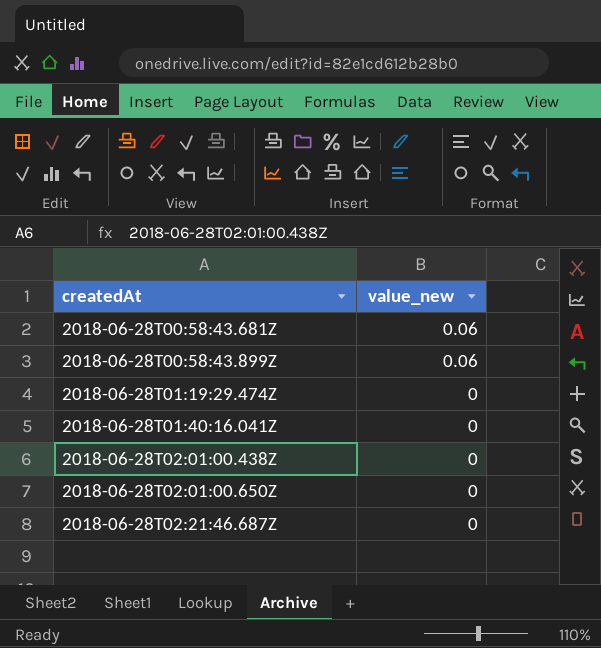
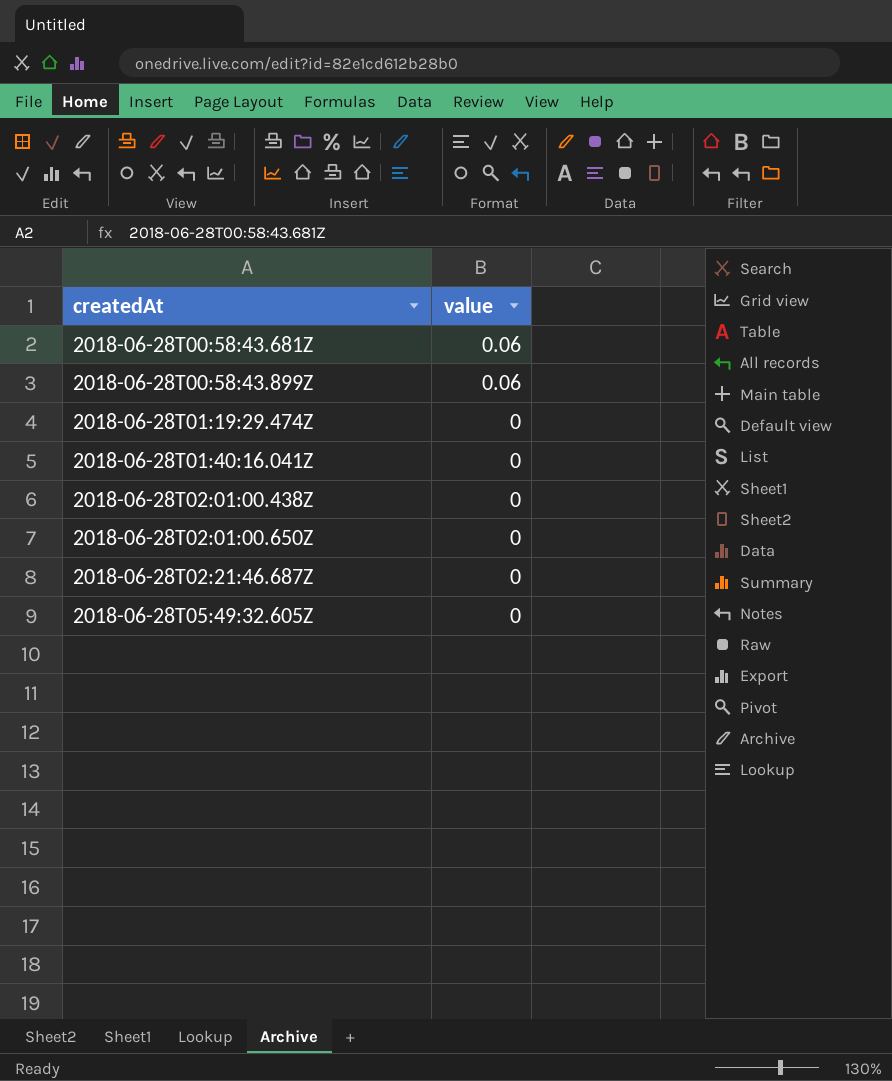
column name: value_new -> value
row 2018-06-28T05:49:32.605Z: none -> 0

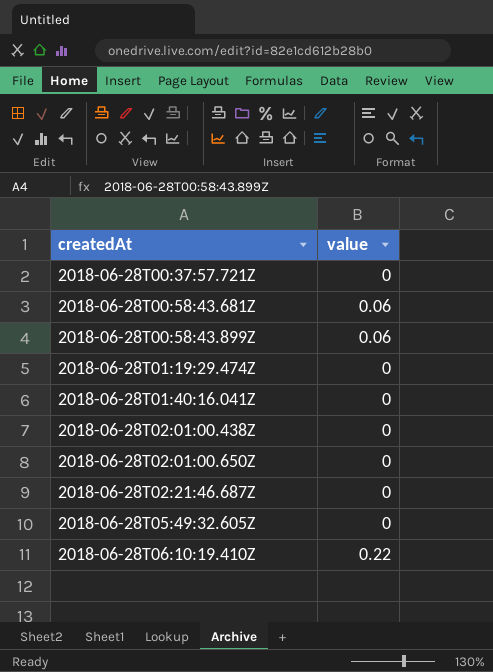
row 2018-06-28T00:37:57.721Z: none -> 0
row 2018-06-28T06:10:19.410Z: none -> 0.22

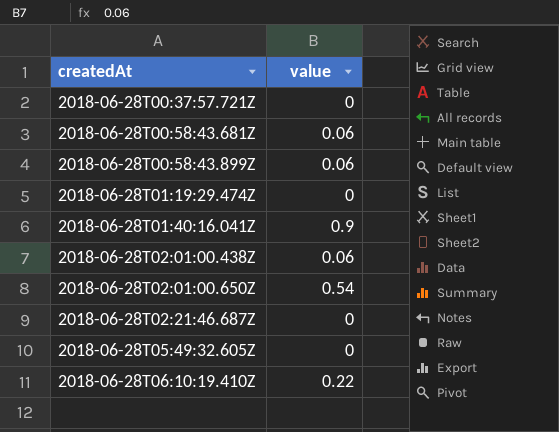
2018-06-28T01:40:16.041Z | value: 0 -> 0.9
2018-06-28T02:01:00.438Z | value: 0 -> 0.06
2018-06-28T02:01:00.650Z | value: 0 -> 0.54

